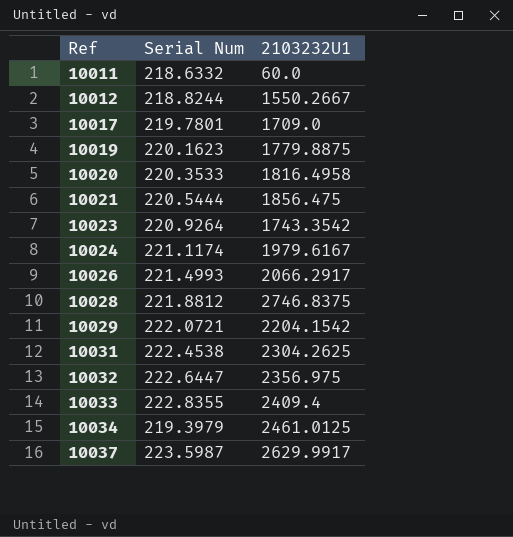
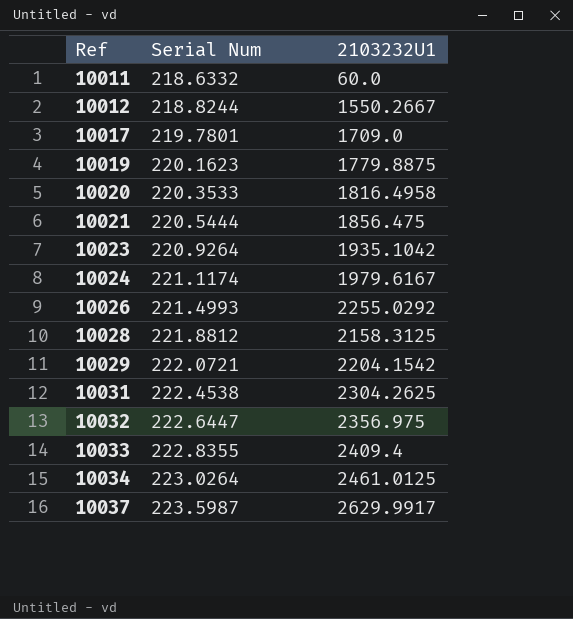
10023 | 2103232U1: 1743.3542 -> 1935.1042
10026 | 2103232U1: 2066.2917 -> 2255.0292
10028 | 2103232U1: 2746.8375 -> 2158.3125
10034 | Serial Num: 219.3979 -> 223.0264

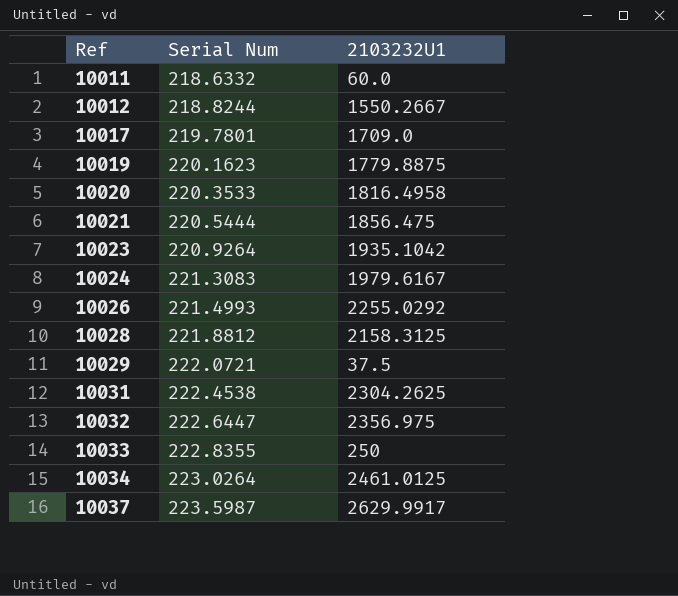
10024 | Serial Num: 221.1174 -> 221.3083
10029 | 2103232U1: 2204.1542 -> 37.5
10033 | 2103232U1: 2409.4 -> 250

